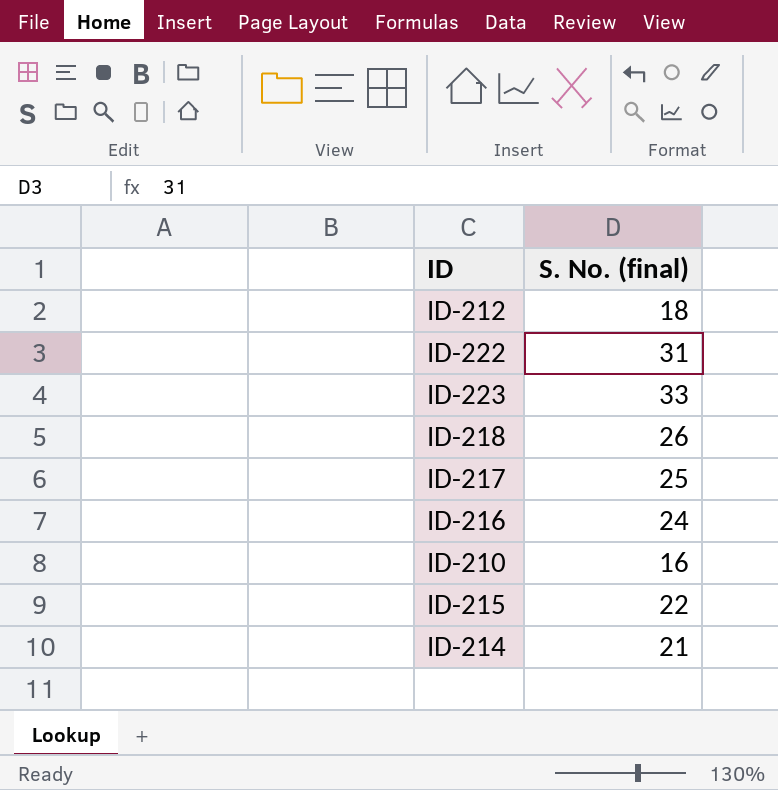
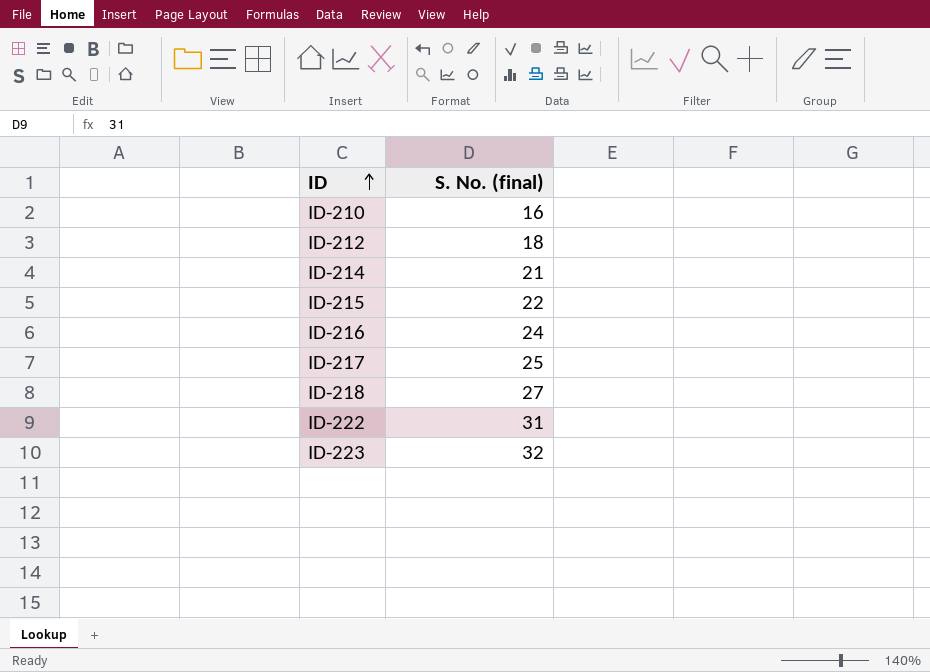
row order: none -> ID ascending
ID-218 | S. No. (final): 26 -> 27
ID-223 | S. No. (final): 33 -> 32

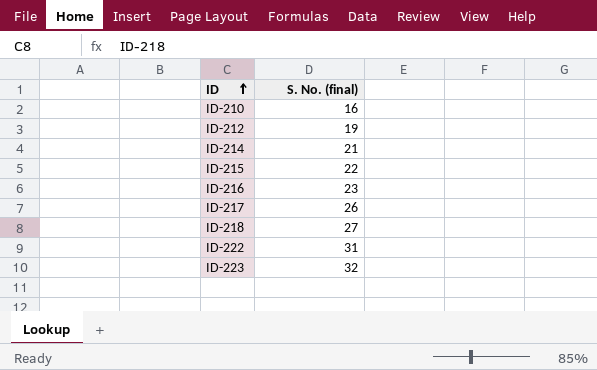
ID-212 | S. No. (final): 18 -> 19
ID-216 | S. No. (final): 24 -> 23
ID-217 | S. No. (final): 25 -> 26

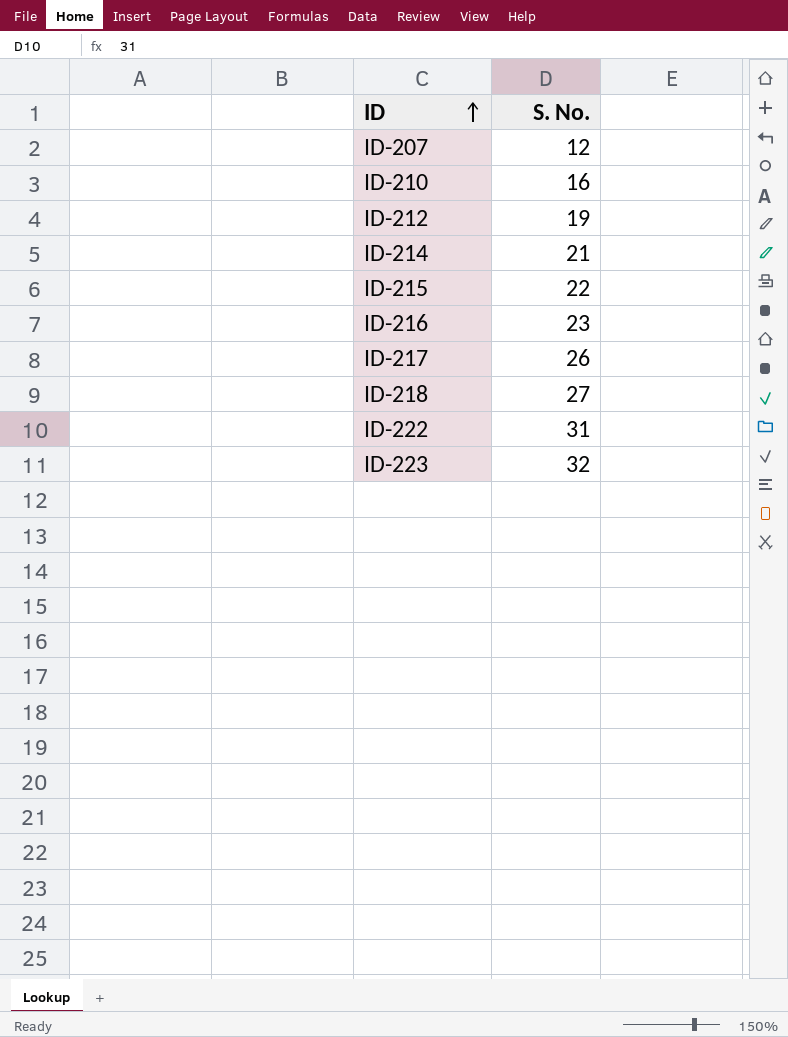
column name: S. No. (final) -> S. No.
row ID-207: none -> 12

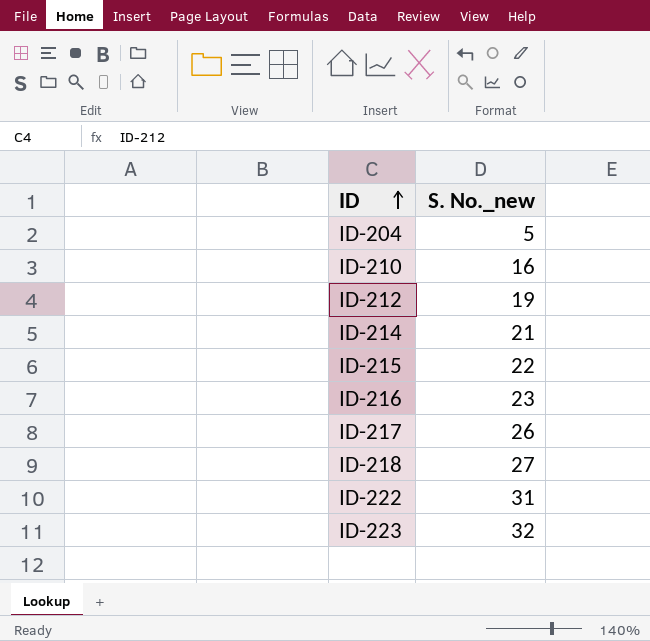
column name: S. No. -> S. No._new
row ID-207: 12 -> none
row ID-204: none -> 5

